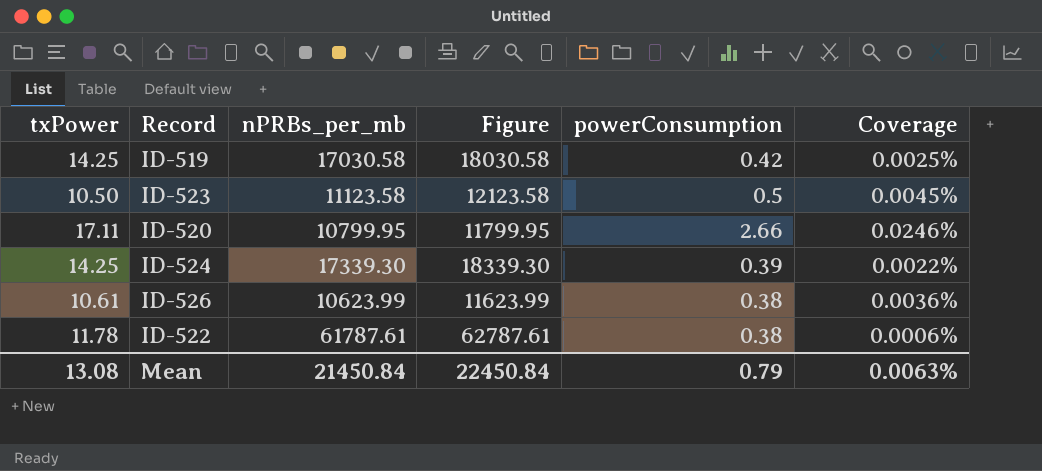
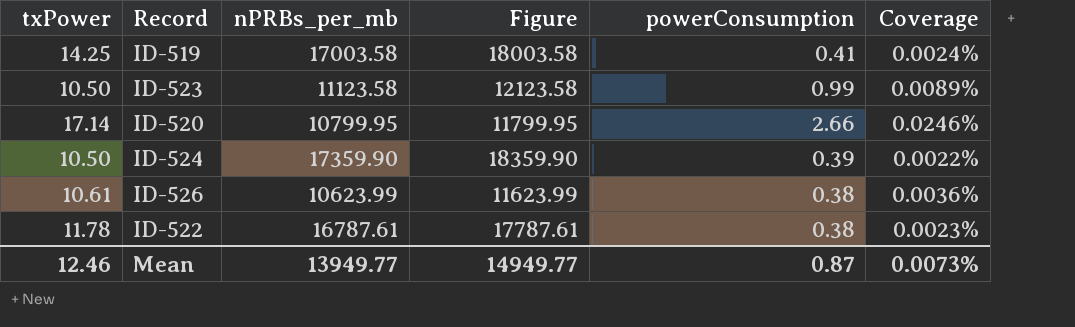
ID-519 | nPRBs_per_mb: 17030.58 -> 17003.58
ID-519 | Figure: 18030.58 -> 18003.58
ID-519 | powerConsumption: 0.42 -> 0.41
ID-519 | Coverage: 0.0025% -> 0.0024%
ID-523 | powerConsumption: 0.5 -> 0.99
ID-523 | Coverage: 0.0045% -> 0.0089%
ID-520 | txPower: 17.11 -> 17.14
ID-524 | txPower: 14.25 -> 10.50
ID-524 | nPRBs_per_mb: 17339.30 -> 17359.90
ID-524 | Figure: 18339.30 -> 18359.90
ID-522 | nPRBs_per_mb: 61787.61 -> 16787.61
ID-522 | Figure: 62787.61 -> 17787.61
ID-522 | Coverage: 0.0006% -> 0.0023%
Mean | txPower: 13.08 -> 12.46
Mean | nPRBs_per_mb: 21450.84 -> 13949.77
Mean | Figure: 22450.84 -> 14949.77
Mean | powerConsumption: 0.79 -> 0.87
Mean | Coverage: 0.0063% -> 0.0073%

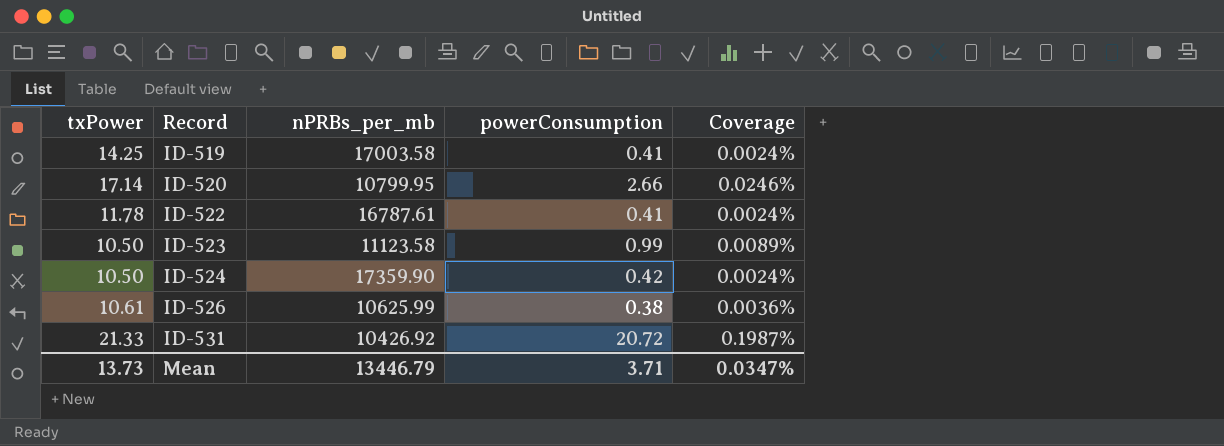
row order: none -> Record ascending
column Figure | formula: [nPRBs_per_mb] + 1000 -> none
ID-522 | powerConsumption: 0.38 -> 0.41
ID-522 | Coverage: 0.0023% -> 0.0024%
ID-524 | powerConsumption: 0.39 -> 0.42
ID-524 | Coverage: 0.0022% -> 0.0024%
ID-526 | nPRBs_per_mb: 10623.99 -> 10625.99
row ID-531: none -> 21.33 | 10426.92 | 20.72 | 0.1987%
Mean | txPower: 12.46 -> 13.73
Mean | nPRBs_per_mb: 13949.77 -> 13446.79
Mean | powerConsumption: 0.87 -> 3.71
Mean | Coverage: 0.0073% -> 0.0347%

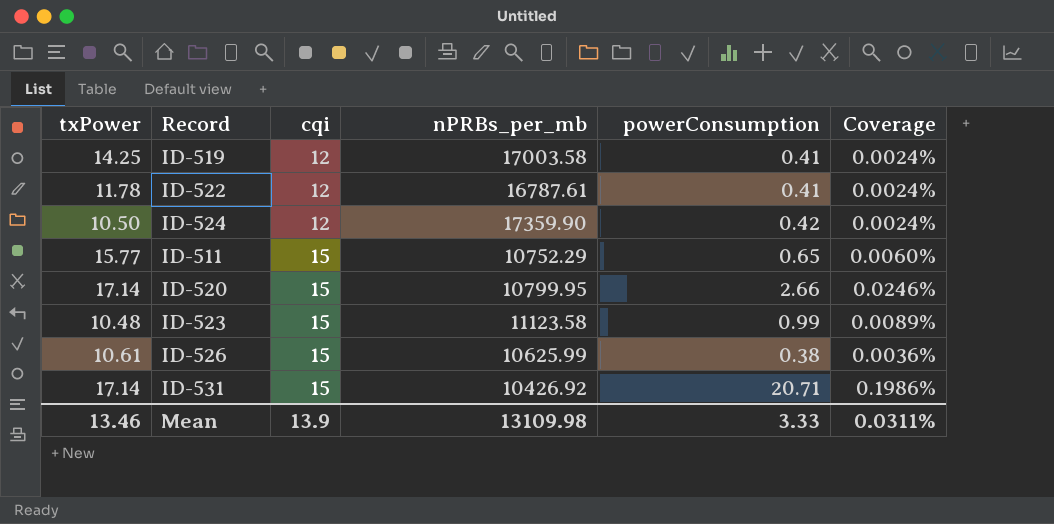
row order: Record ascending -> cqi ascending
column cqi | position: none -> 3
row ID-511: none -> 15.77 | 15 | 10752.29 | 0.65 | 0.0060%
ID-523 | txPower: 10.50 -> 10.48
ID-531 | txPower: 21.33 -> 17.14
ID-531 | powerConsumption: 20.72 -> 20.71
ID-531 | Coverage: 0.1987% -> 0.1986%
Mean | txPower: 13.73 -> 13.46
Mean | nPRBs_per_mb: 13446.79 -> 13109.98
Mean | powerConsumption: 3.71 -> 3.33
Mean | Coverage: 0.0347% -> 0.0311%

